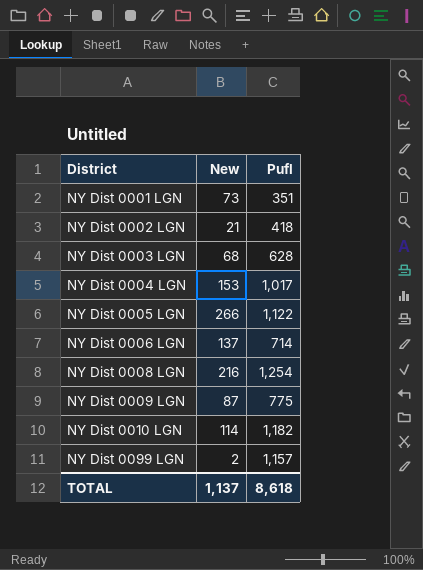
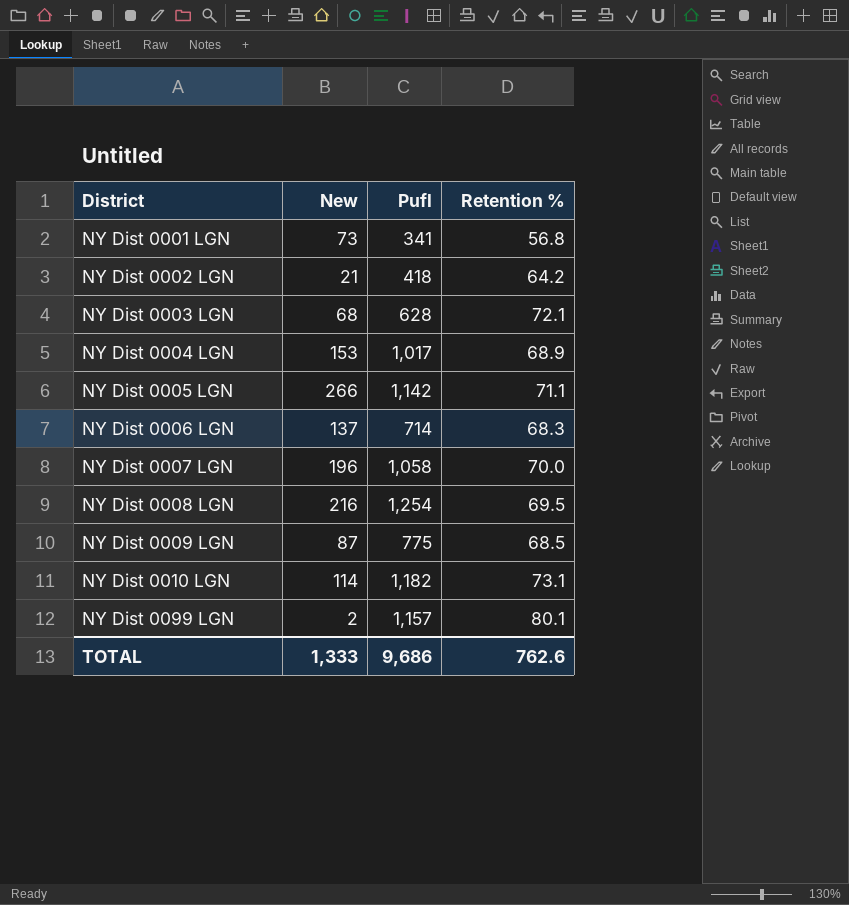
column Retention % | position: none -> 4
NY Dist 0001 LGN | Pufl: 351 -> 341
NY Dist 0005 LGN | Pufl: 1,122 -> 1,142
row NY Dist 0007 LGN: none -> 196 | 1,058 | 70.0
TOTAL | New: 1,137 -> 1,333
TOTAL | Pufl: 8,618 -> 9,686

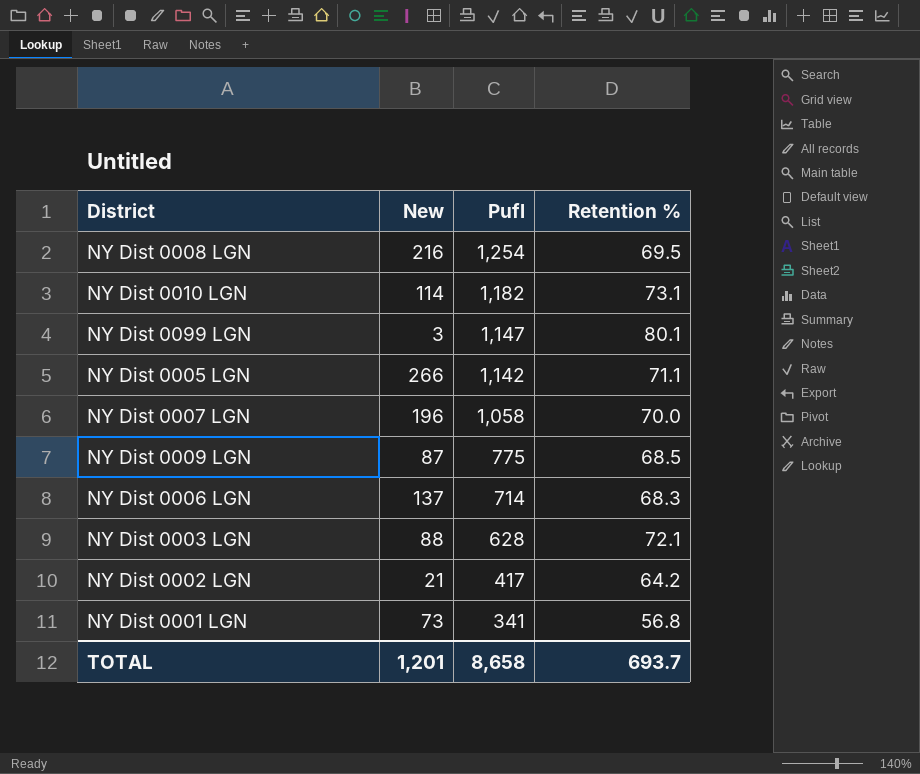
row order: District ascending -> Pufl descending
row NY Dist 0004 LGN: 153 | 1,017 | 68.9 -> none
NY Dist 0099 LGN | New: 2 -> 3
NY Dist 0099 LGN | Pufl: 1,157 -> 1,147
NY Dist 0003 LGN | New: 68 -> 88
NY Dist 0002 LGN | Pufl: 418 -> 417
TOTAL | New: 1,333 -> 1,201
TOTAL | Pufl: 9,686 -> 8,658
TOTAL | Retention %: 762.6 -> 693.7

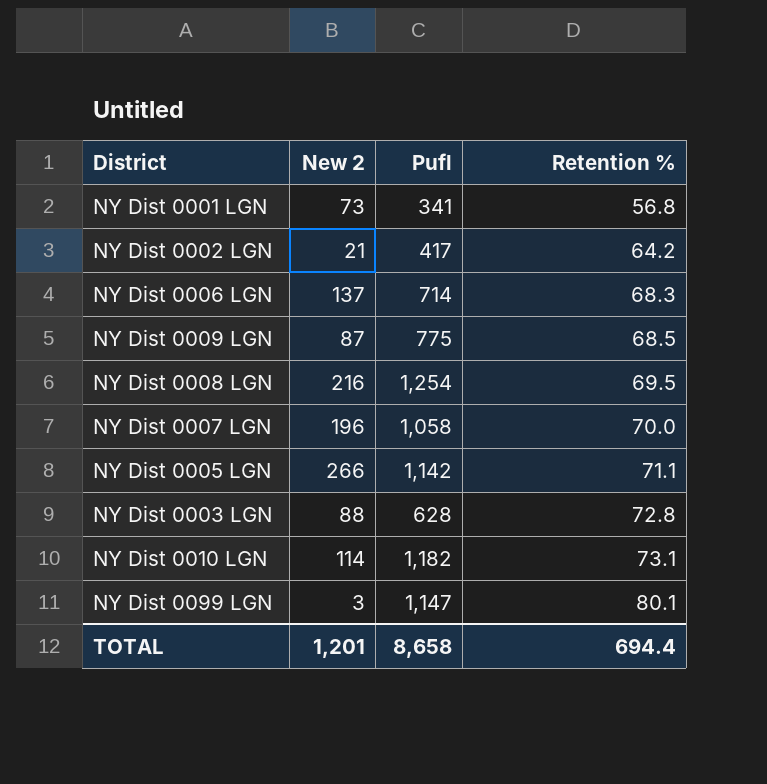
row order: Pufl descending -> Retention % ascending
column name: New -> New 2
NY Dist 0003 LGN | Retention %: 72.1 -> 72.8
TOTAL | Retention %: 693.7 -> 694.4

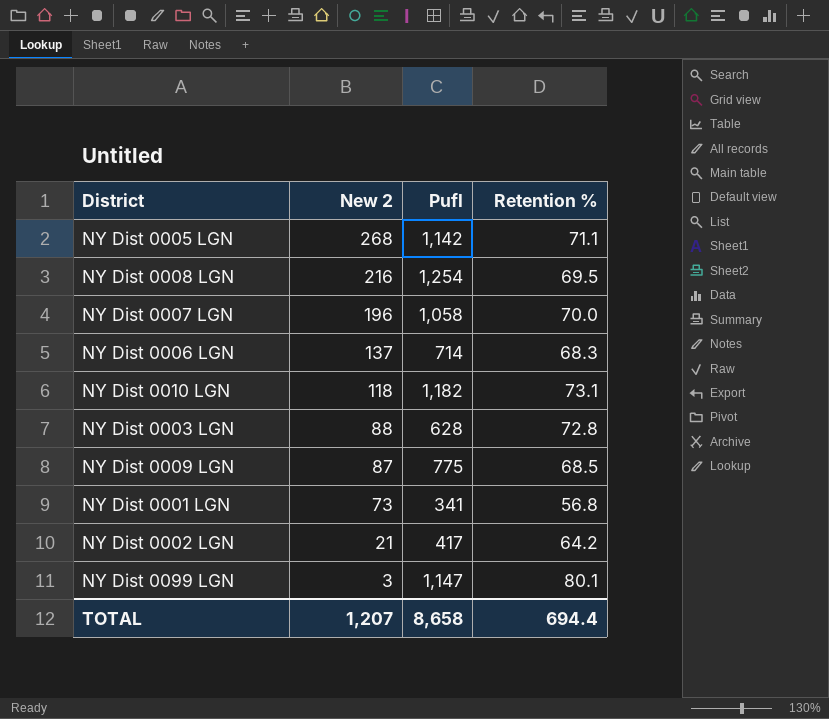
row order: Retention % ascending -> New 2 descending
NY Dist 0005 LGN | New 2: 266 -> 268
NY Dist 0010 LGN | New 2: 114 -> 118
TOTAL | New 2: 1,201 -> 1,207

